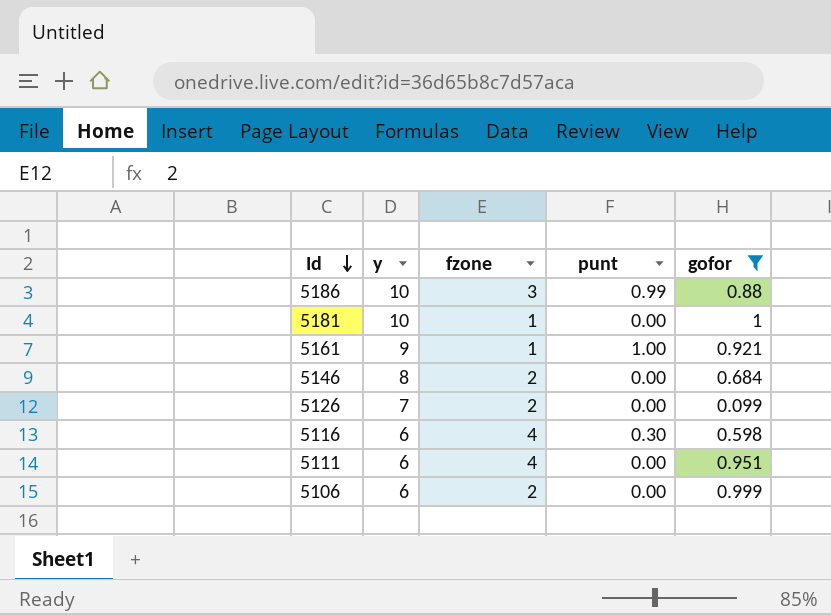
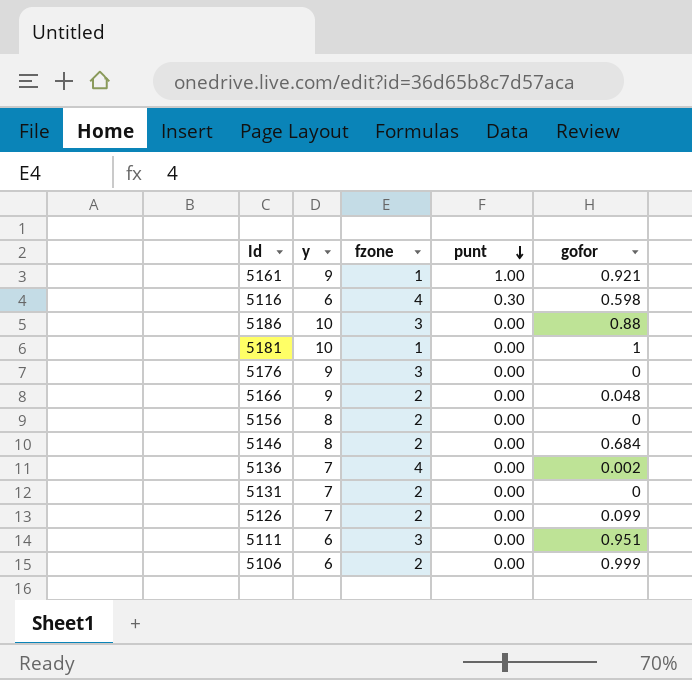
filter: gofor >= 0.099 -> none
row order: Id descending -> punt descending
5186 | punt: 0.99 -> 0.00
5111 | fzone: 4 -> 3

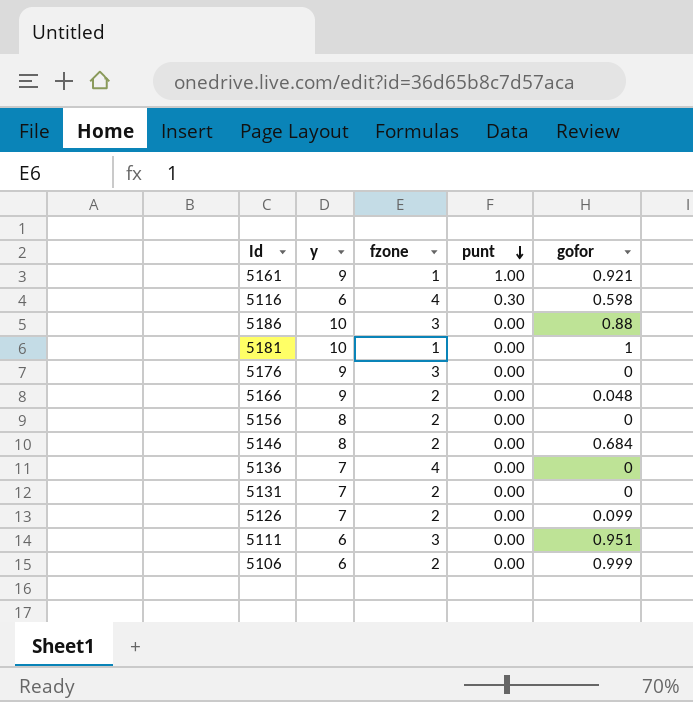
5136 | gofor: 0.002 -> 0

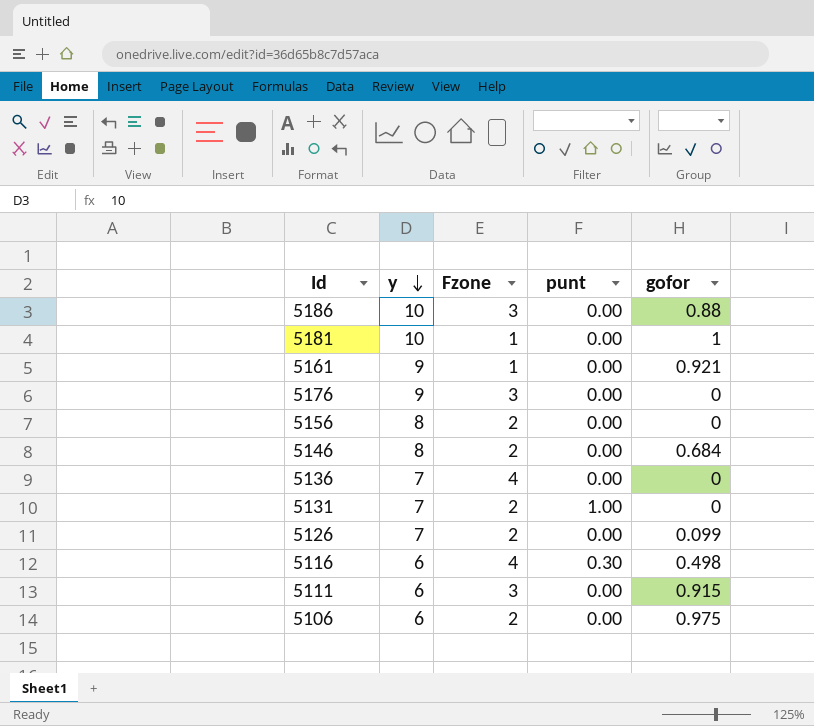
row order: punt descending -> y descending
column name: fzone -> Fzone
row 5166: 9 | 2 | 0.00 | 0.048 -> none
5161 | punt: 1.00 -> 0.00
5131 | punt: 0.00 -> 1.00
5116 | gofor: 0.598 -> 0.498
5111 | gofor: 0.951 -> 0.915
5106 | gofor: 0.999 -> 0.975

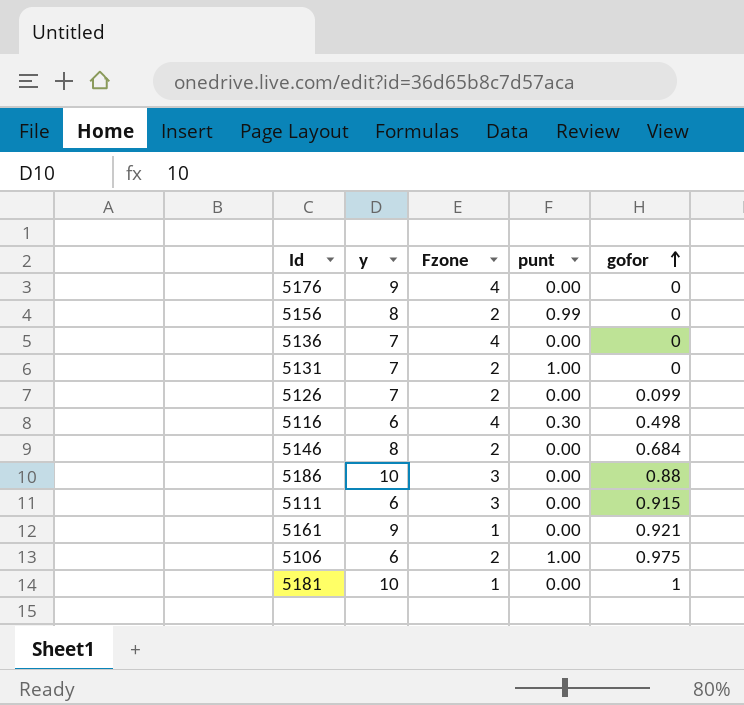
row order: y descending -> gofor ascending
5176 | Fzone: 3 -> 4
5156 | punt: 0.00 -> 0.99
5106 | punt: 0.00 -> 1.00

